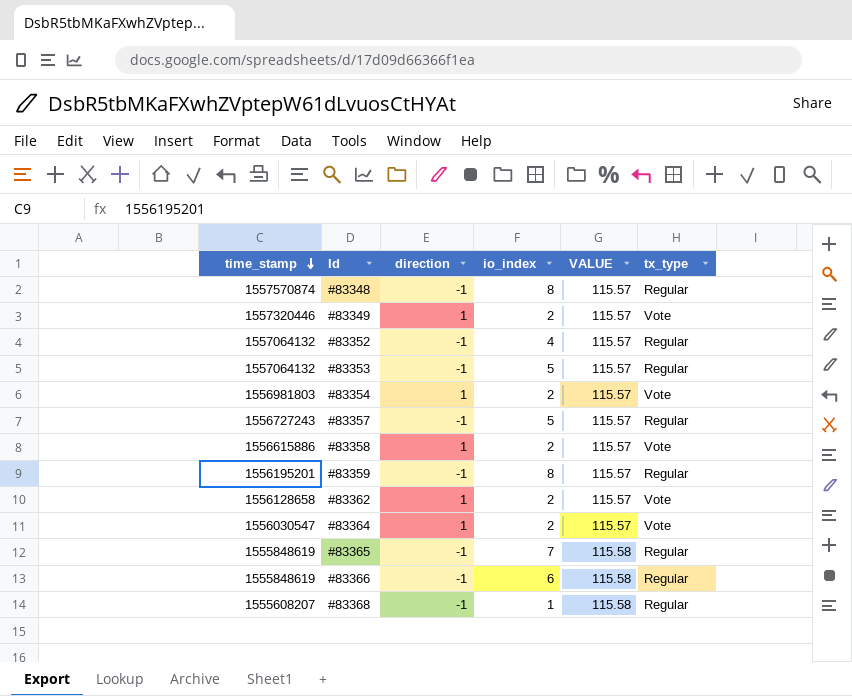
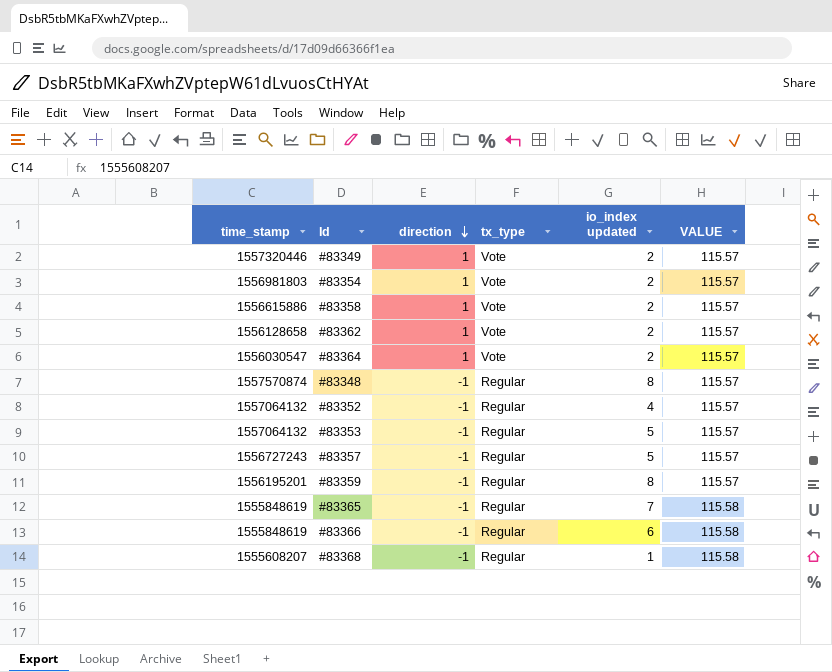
row order: time_stamp descending -> direction descending
column tx_type | position: 6 -> 4
column name: io_index -> io_index updated

